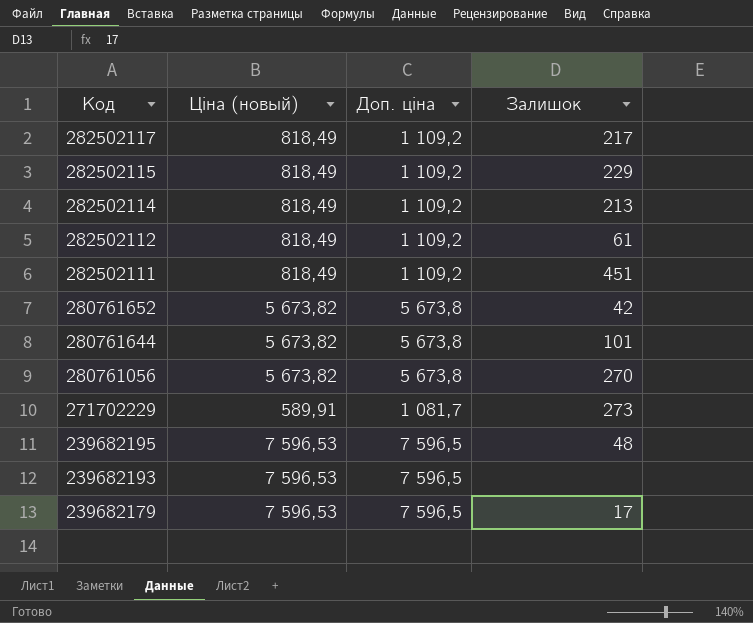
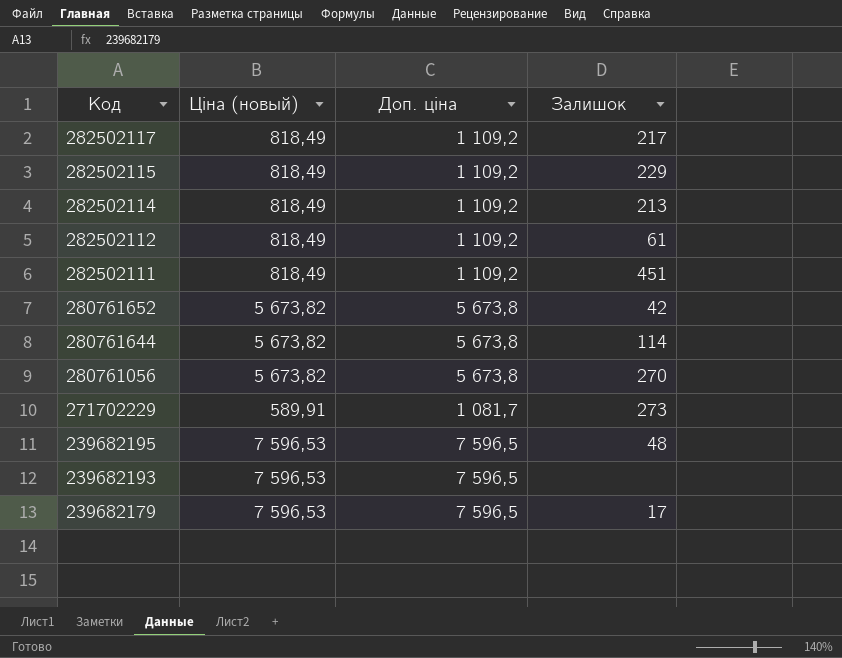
280761644 | Залишок: 101 -> 114

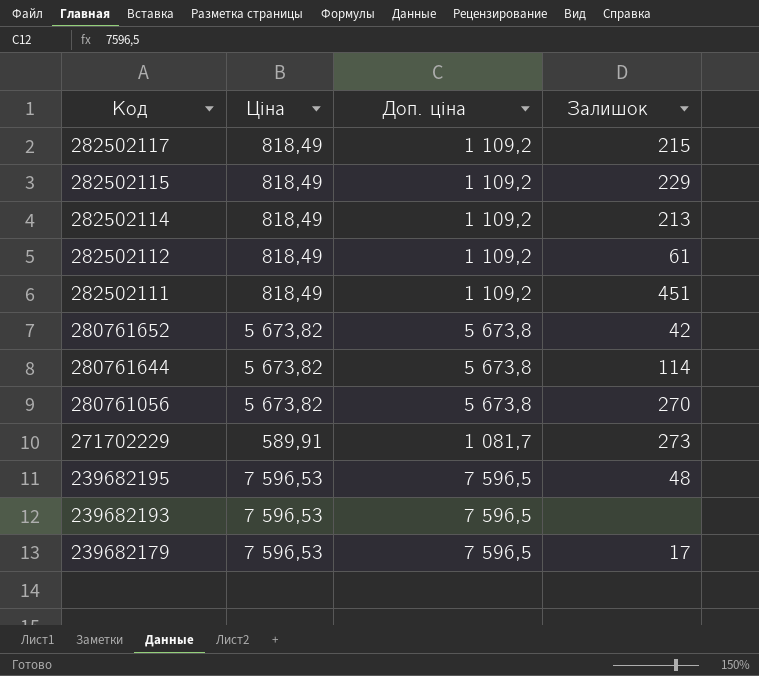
column name: Ціна (новый) -> Ціна
282502117 | Залишок: 217 -> 215

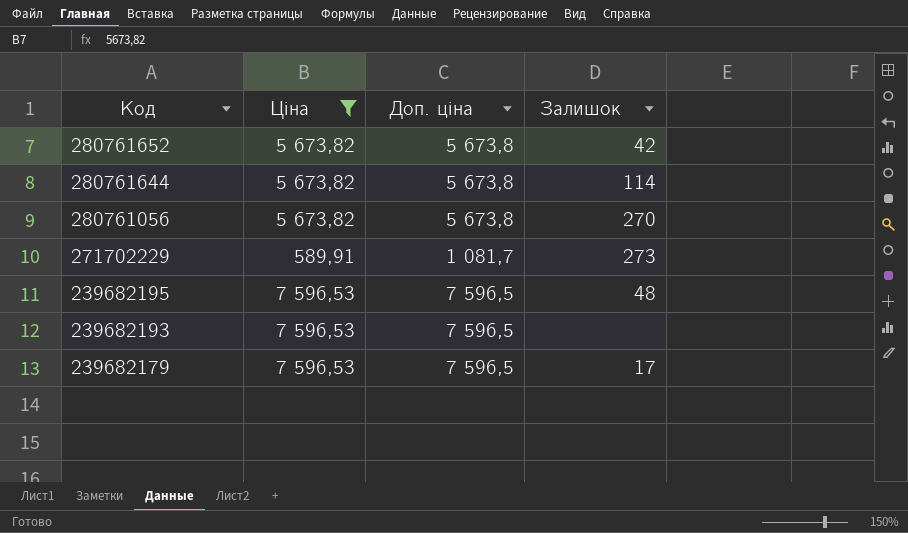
filter: none -> Ціна != 818,49

